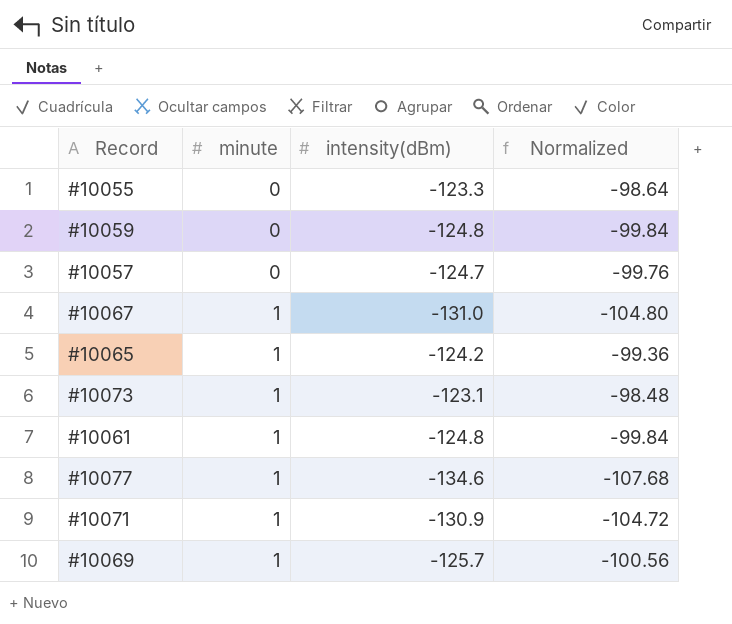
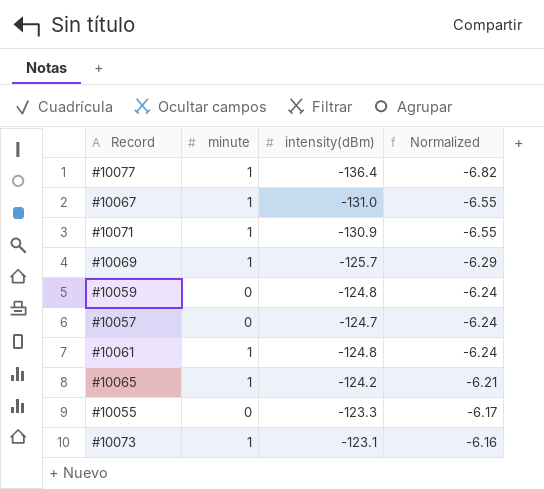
row order: minute ascending -> Normalized ascending
column Normalized | formula: [intensity(dBm)] * 0.8 -> [intensity(dBm)] * 0.05
#10077 | intensity(dBm): -134.6 -> -136.4

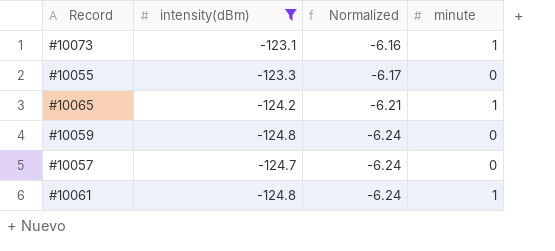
filter: none -> intensity(dBm) >= -124.8
row order: Normalized ascending -> Normalized descending
column minute | position: 2 -> 4

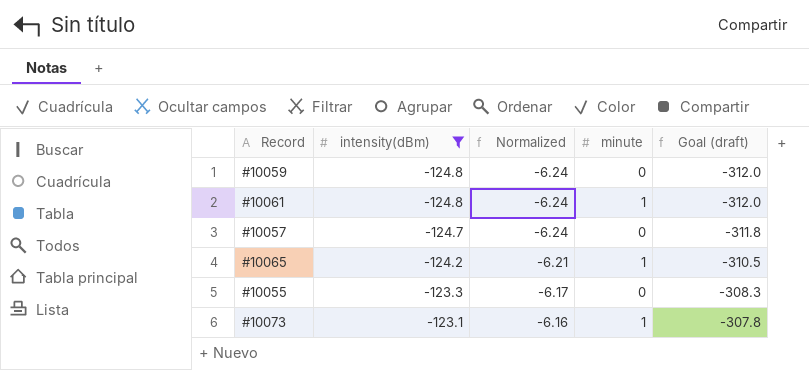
row order: Normalized descending -> intensity(dBm) ascending
column Goal (draft) | formula: none -> [intensity(dBm)] * 2.5

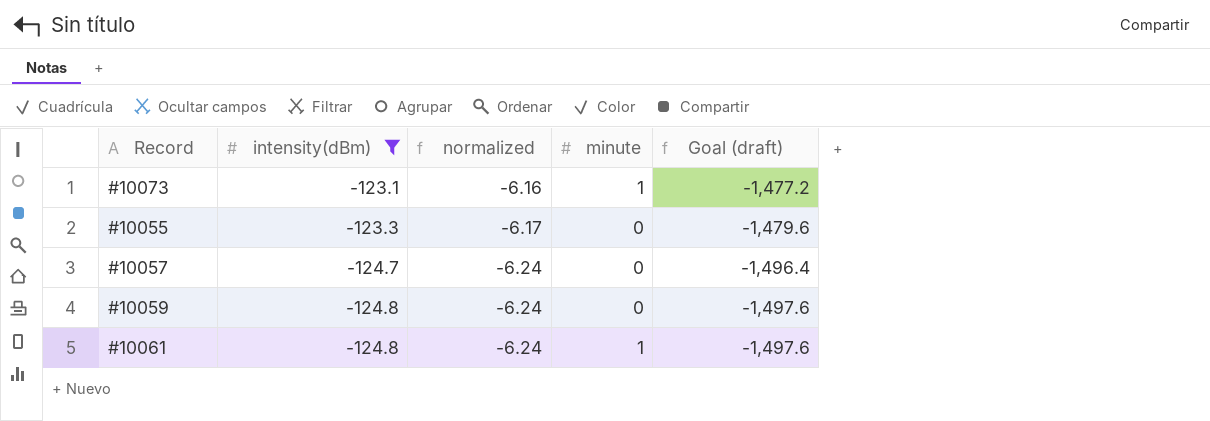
row order: intensity(dBm) ascending -> intensity(dBm) descending
column name: Normalized -> normalized
column Goal (draft) | formula: [intensity(dBm)] * 2.5 -> [intensity(dBm)] * 12
row #10065: -124.2 | -6.21 | 1 | -310.5 -> none

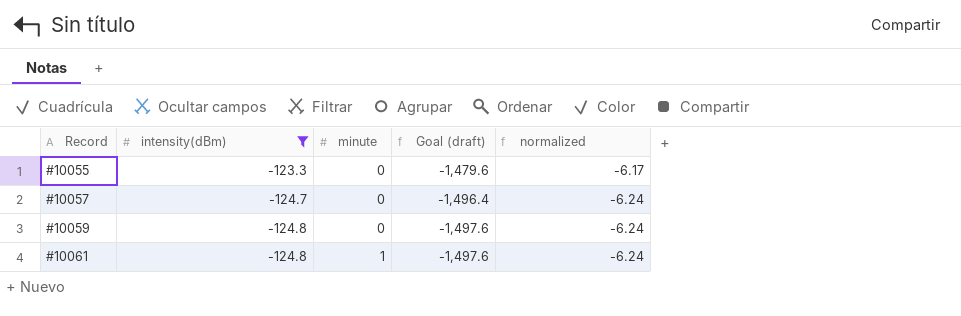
column normalized | position: 3 -> 5
row #10073: -123.1 | -6.16 | 1 | -1,477.2 -> none

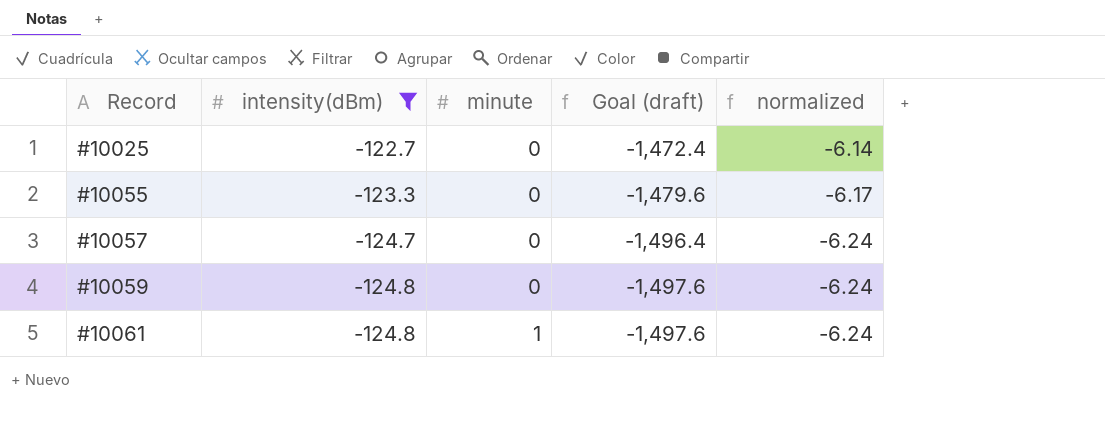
row #10025: none -> -122.7 | 0 | -1,472.4 | -6.14

